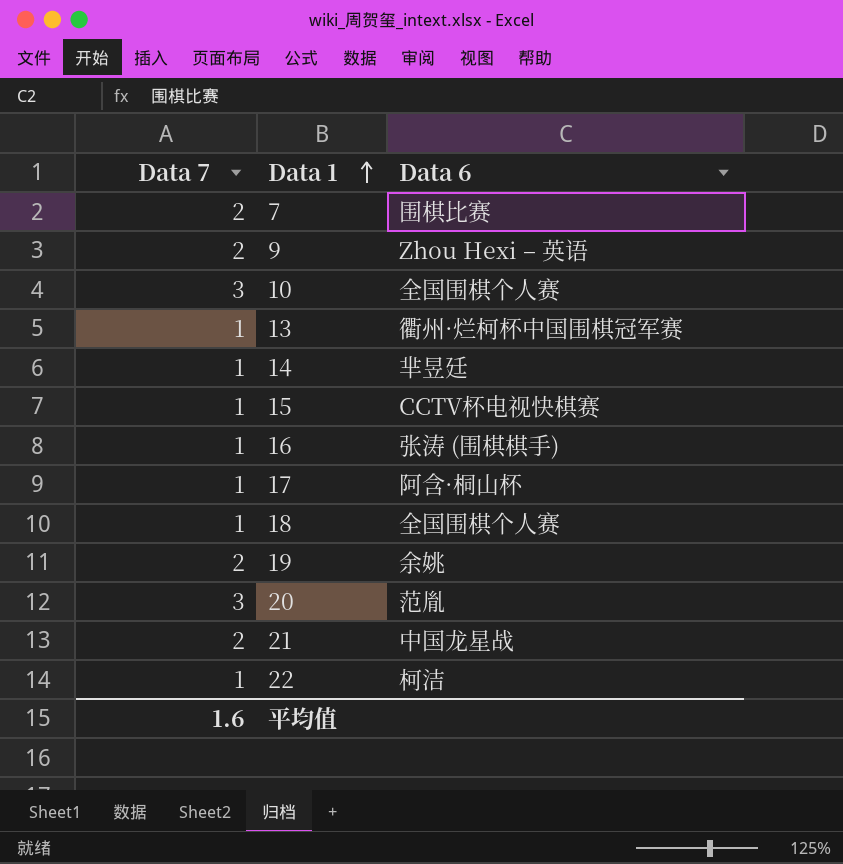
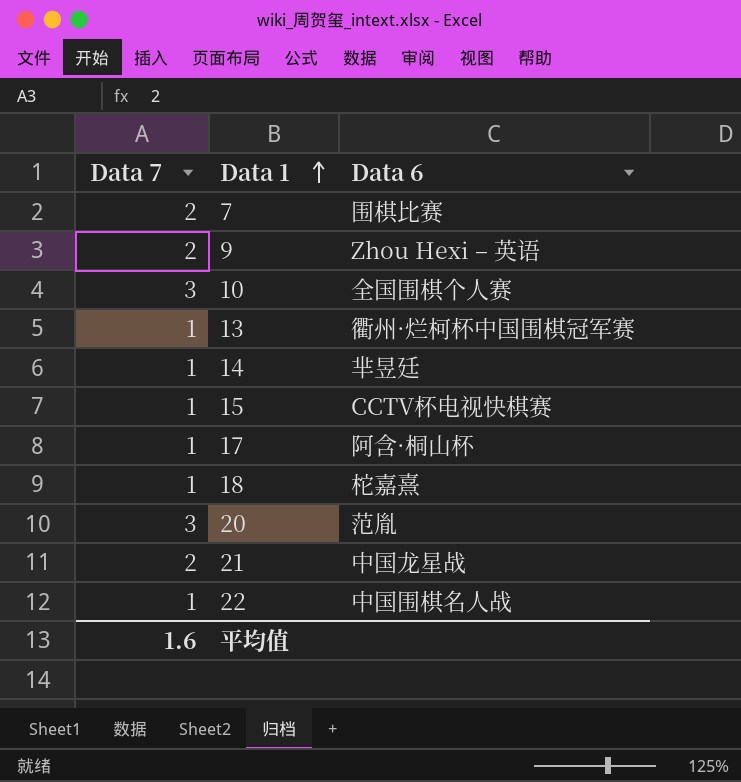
row 16: 1 | 张涛 (围棋棋手) -> none
row 19: 2 | 余姚 -> none
18 | Data 6: 全国围棋个人赛 -> 柁嘉熹
22 | Data 6: 柯洁 -> 中国围棋名人战

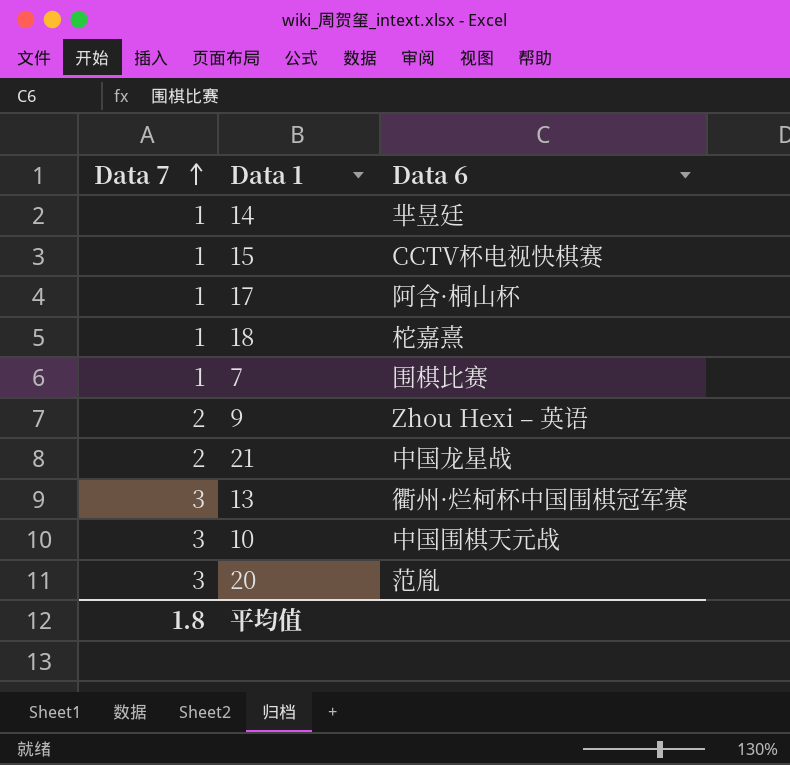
row order: Data 1 ascending -> Data 7 ascending
row 22: 1 | 中国围棋名人战 -> none
7 | Data 7: 2 -> 1
13 | Data 7: 1 -> 3
10 | Data 6: 全国围棋个人赛 -> 中国围棋天元战
平均值 | Data 7: 1.6 -> 1.8

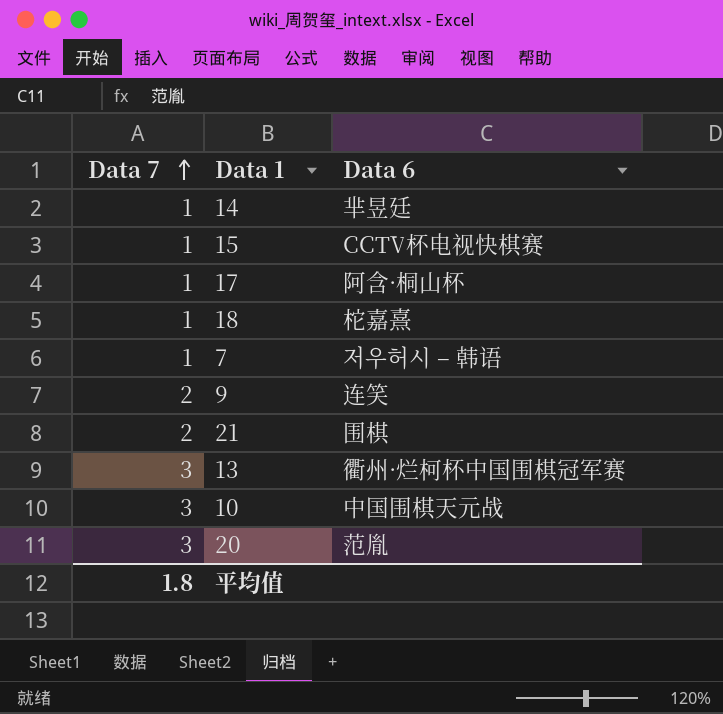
7 | Data 6: 围棋比赛 -> 저우허시 – 韩语
9 | Data 6: Zhou Hexi – 英语 -> 连笑
21 | Data 6: 中国龙星战 -> 围棋

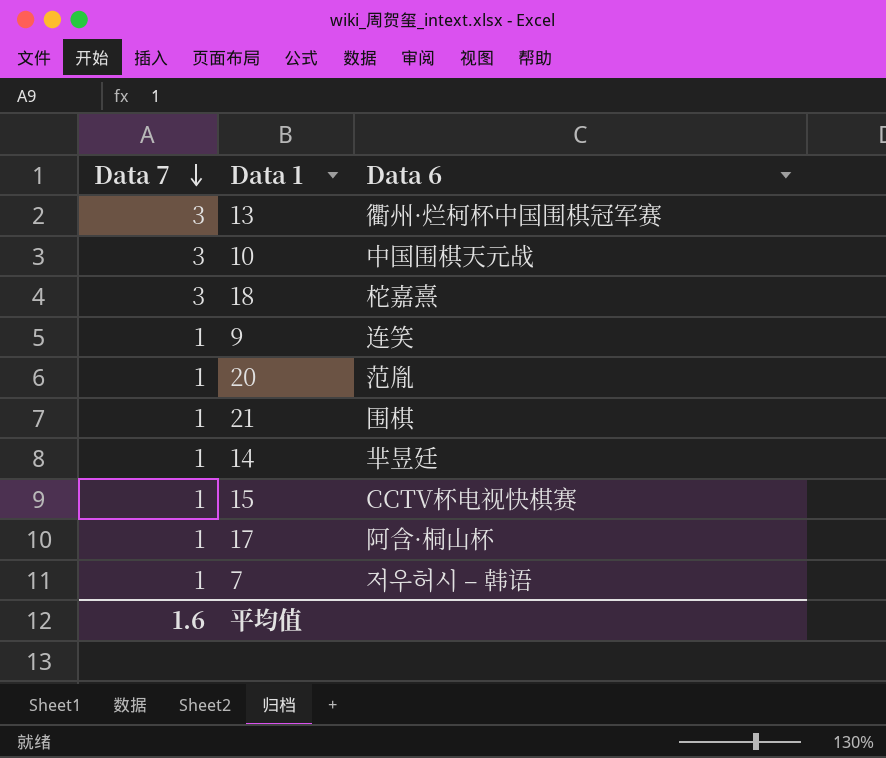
row order: Data 7 ascending -> Data 7 descending
18 | Data 7: 1 -> 3
9 | Data 7: 2 -> 1
20 | Data 7: 3 -> 1
21 | Data 7: 2 -> 1
平均值 | Data 7: 1.8 -> 1.6

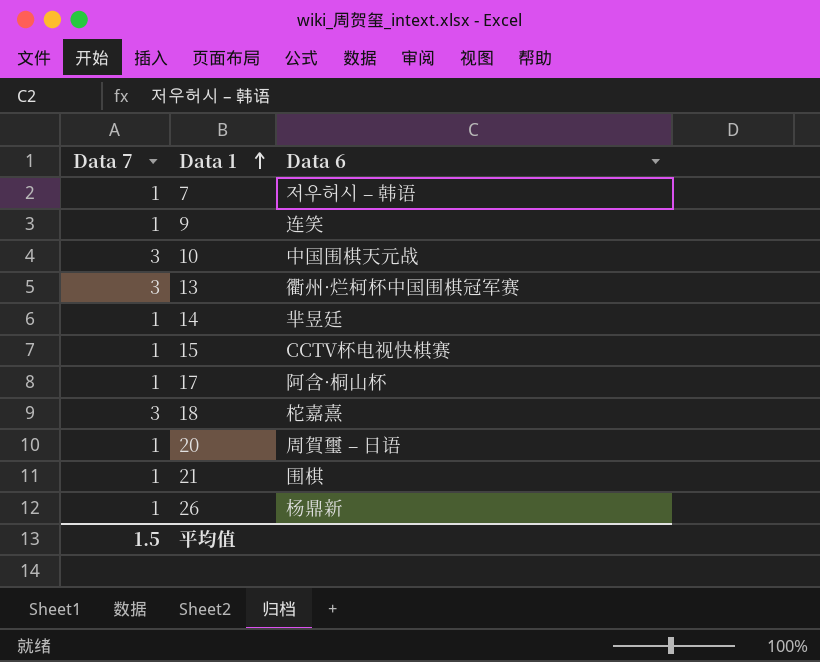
row order: Data 7 descending -> Data 1 ascending
20 | Data 6: 范胤 -> 周賀璽 – 日语
row 26: none -> 1 | 杨鼎新
平均值 | Data 7: 1.6 -> 1.5

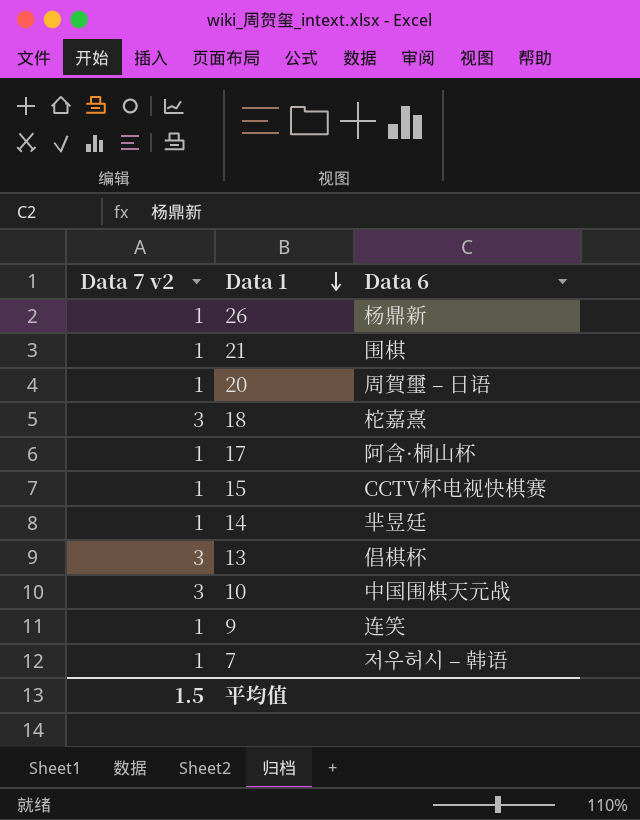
row order: Data 1 ascending -> Data 1 descending
column name: Data 7 -> Data 7 v2
13 | Data 6: 衢州·烂柯杯中国围棋冠军赛 -> 倡棋杯

